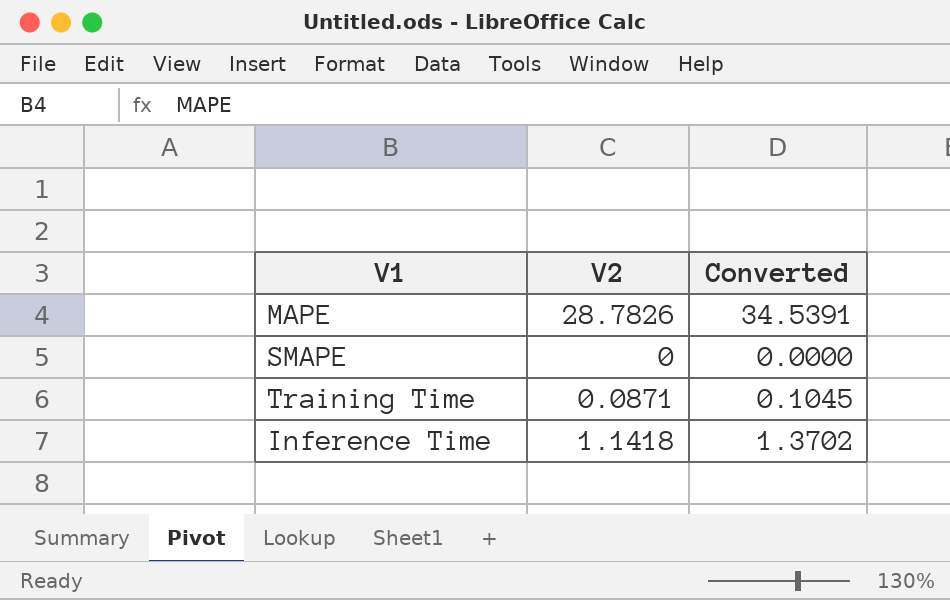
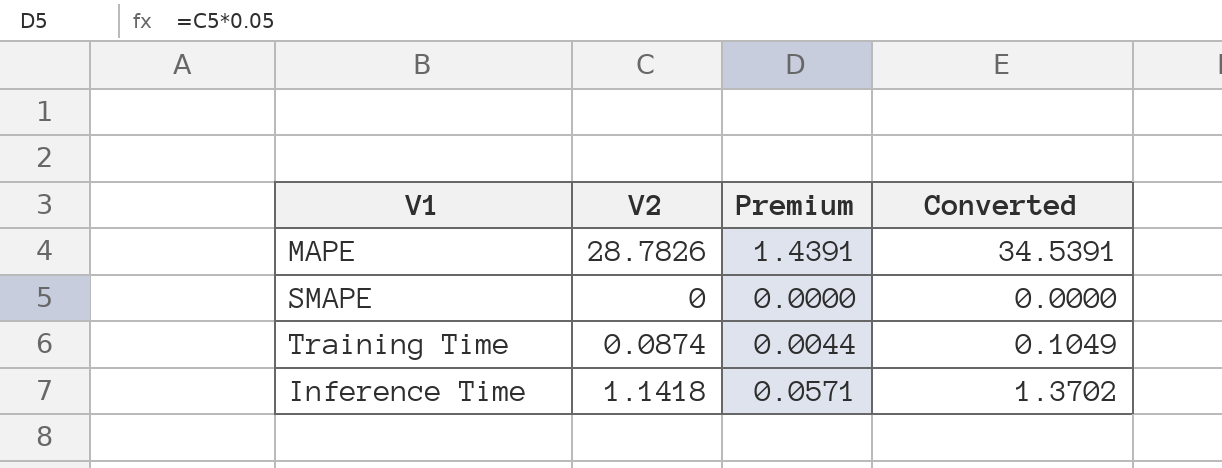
column Premium | formula: none -> [V2] * 0.05
Training Time | V2: 0.0871 -> 0.0874
Training Time | Converted: 0.1045 -> 0.1049

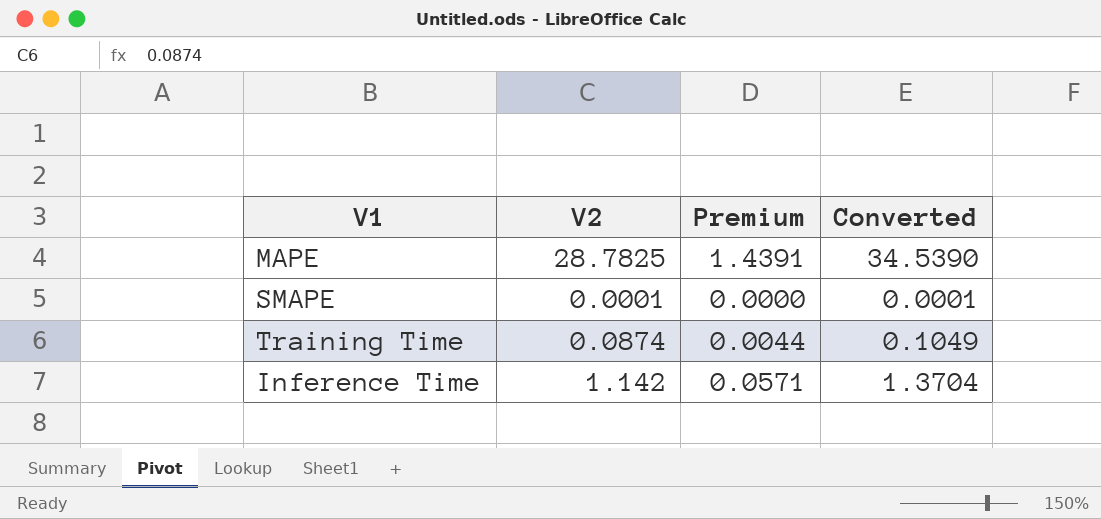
MAPE | V2: 28.7826 -> 28.7825
MAPE | Converted: 34.5391 -> 34.5390
SMAPE | V2: 0 -> 0.0001
SMAPE | Converted: 0.0000 -> 0.0001
Inference Time | V2: 1.1418 -> 1.142
Inference Time | Converted: 1.3702 -> 1.3704

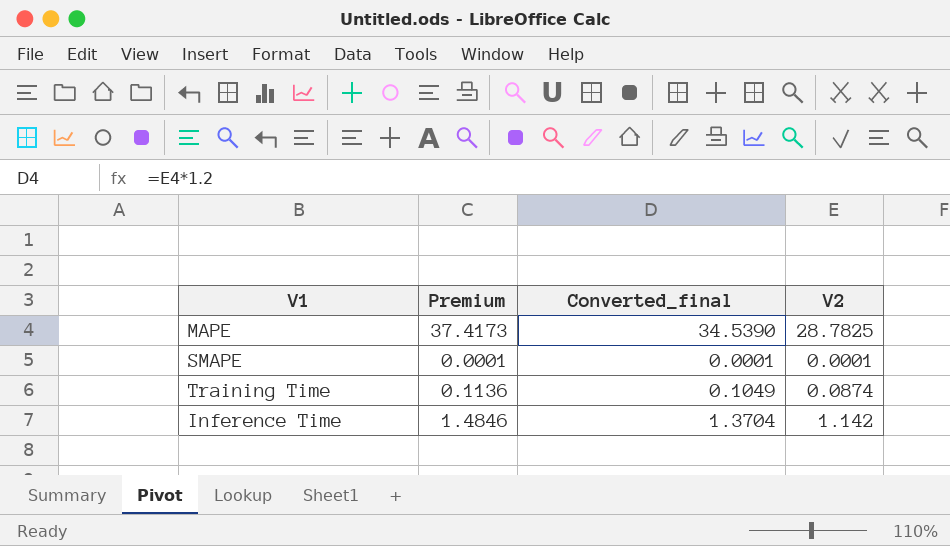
column Premium | formula: [V2] * 0.05 -> [V2] * 1.3
column name: Converted -> Converted_final
column V2 | position: 2 -> 4

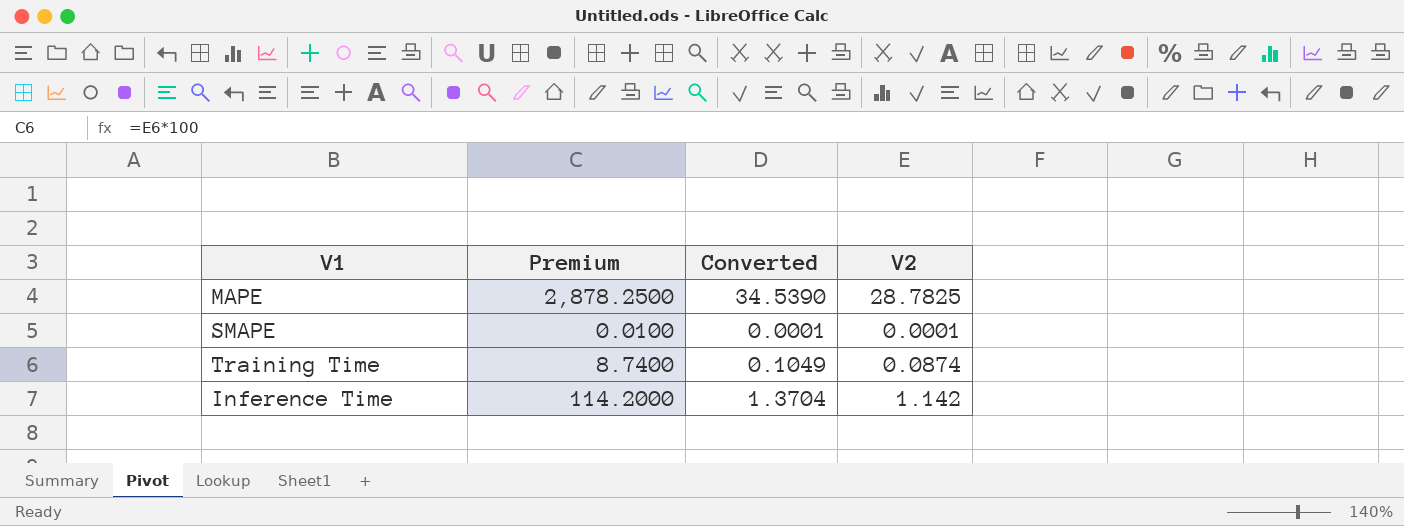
column Premium | formula: [V2] * 1.3 -> [V2] * 100
column name: Converted_final -> Converted

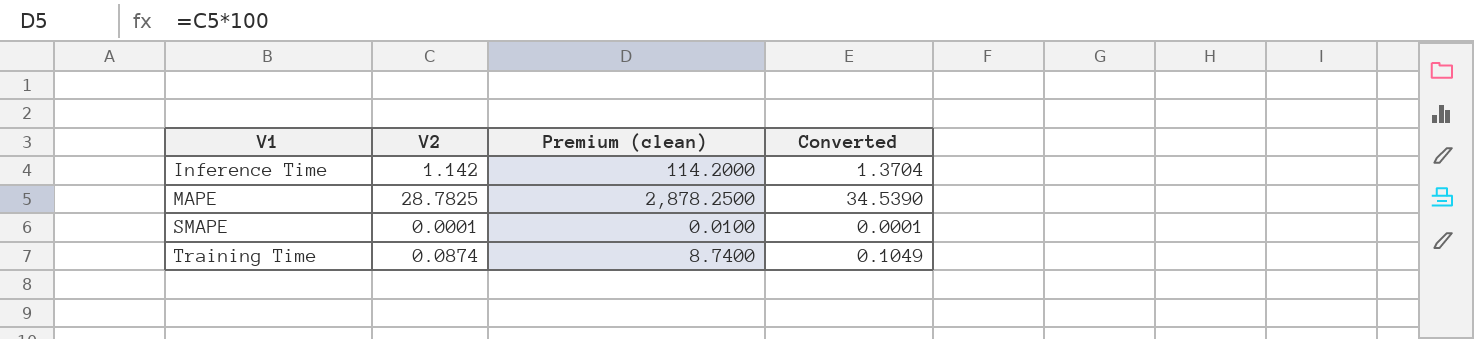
row order: none -> V1 ascending
column V2 | position: 4 -> 2
column name: Premium -> Premium (clean)

